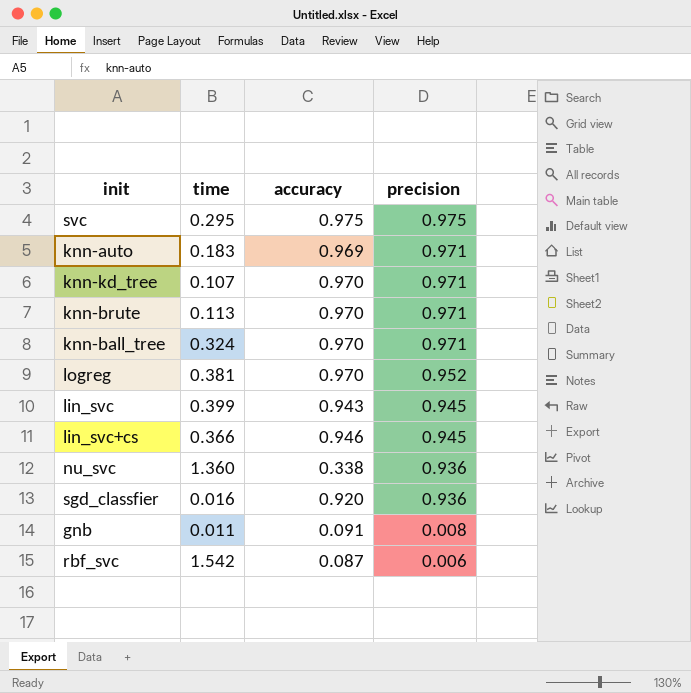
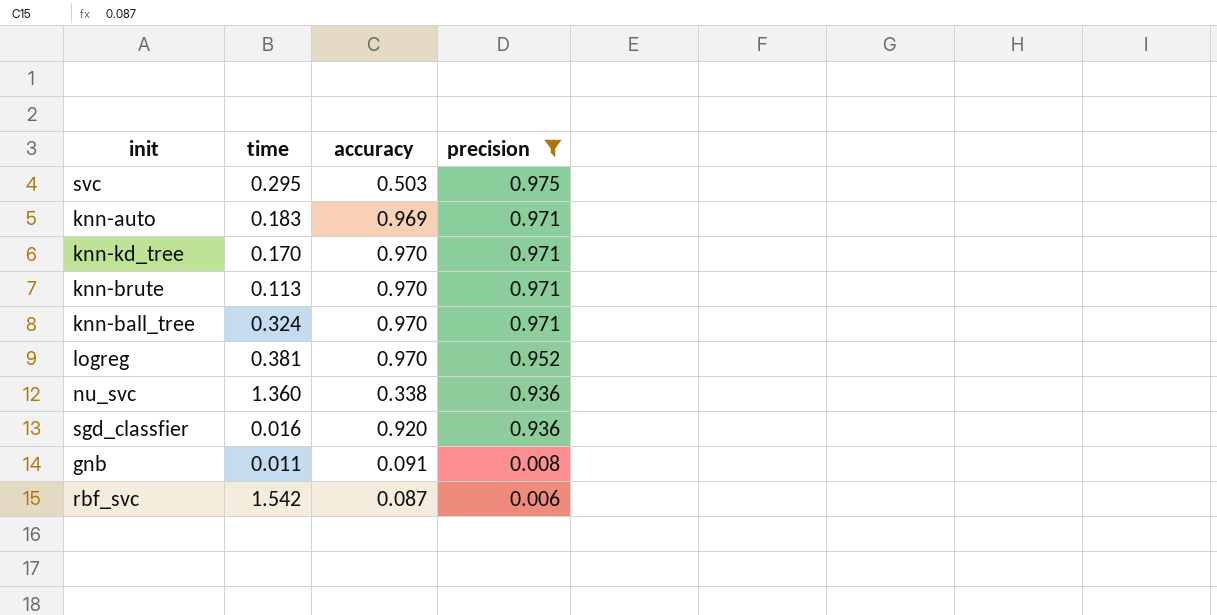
filter: none -> precision != 0.945
svc | accuracy: 0.975 -> 0.503
knn-kd_tree | time: 0.107 -> 0.170

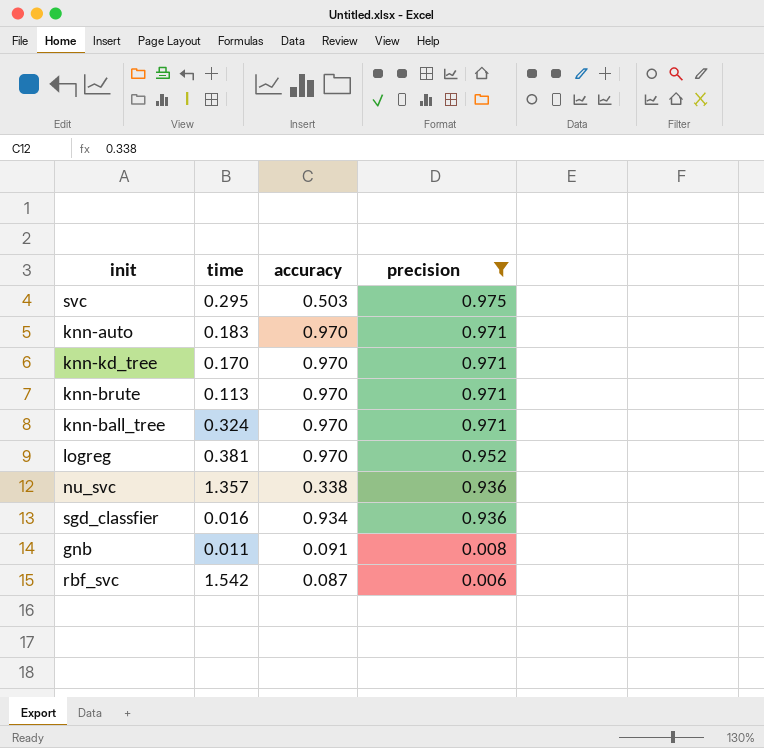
knn-auto | accuracy: 0.969 -> 0.970
nu_svc | time: 1.360 -> 1.357
sgd_classfier | accuracy: 0.920 -> 0.934

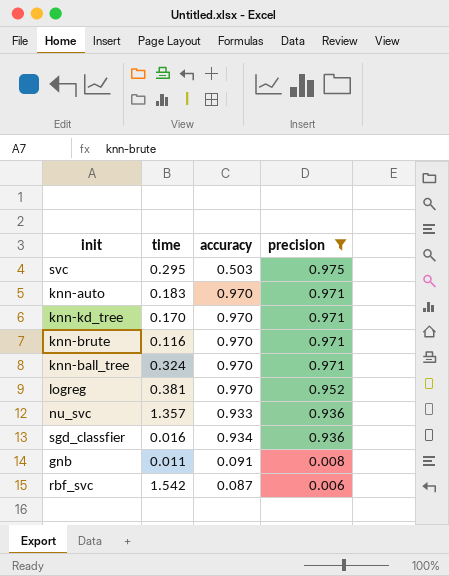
knn-brute | time: 0.113 -> 0.116
nu_svc | accuracy: 0.338 -> 0.933

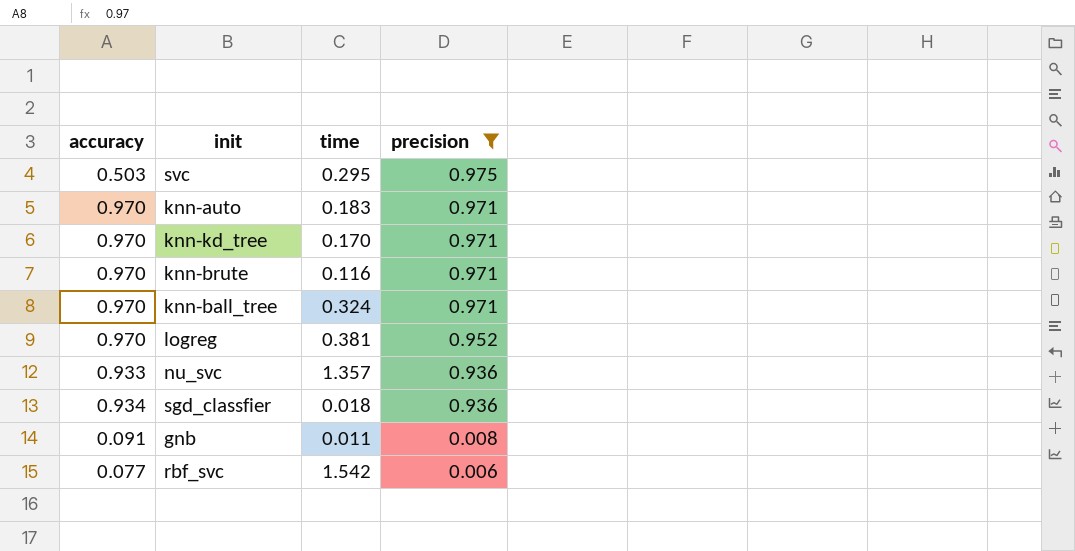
column accuracy | position: 3 -> 1
sgd_classfier | time: 0.016 -> 0.018
rbf_svc | accuracy: 0.087 -> 0.077

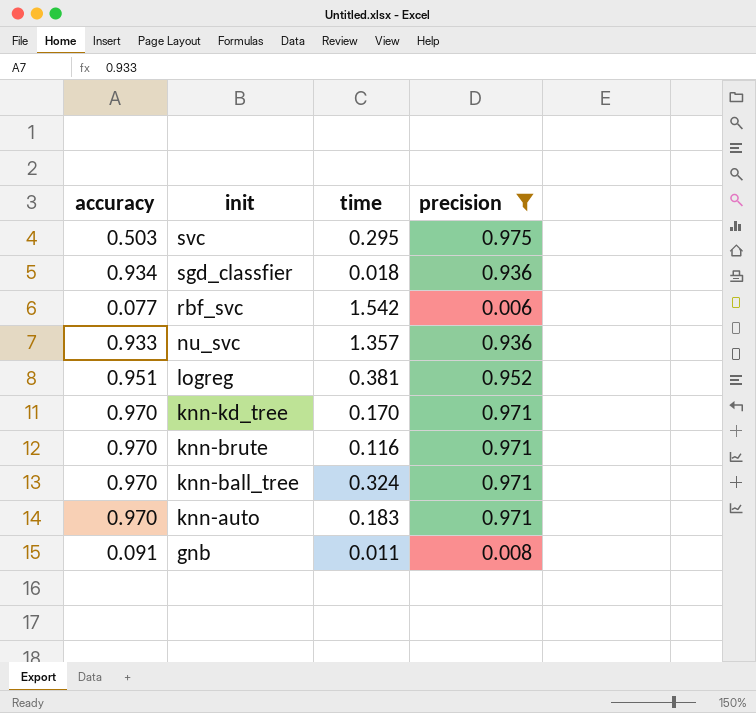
row order: precision descending -> init descending
logreg | accuracy: 0.970 -> 0.951

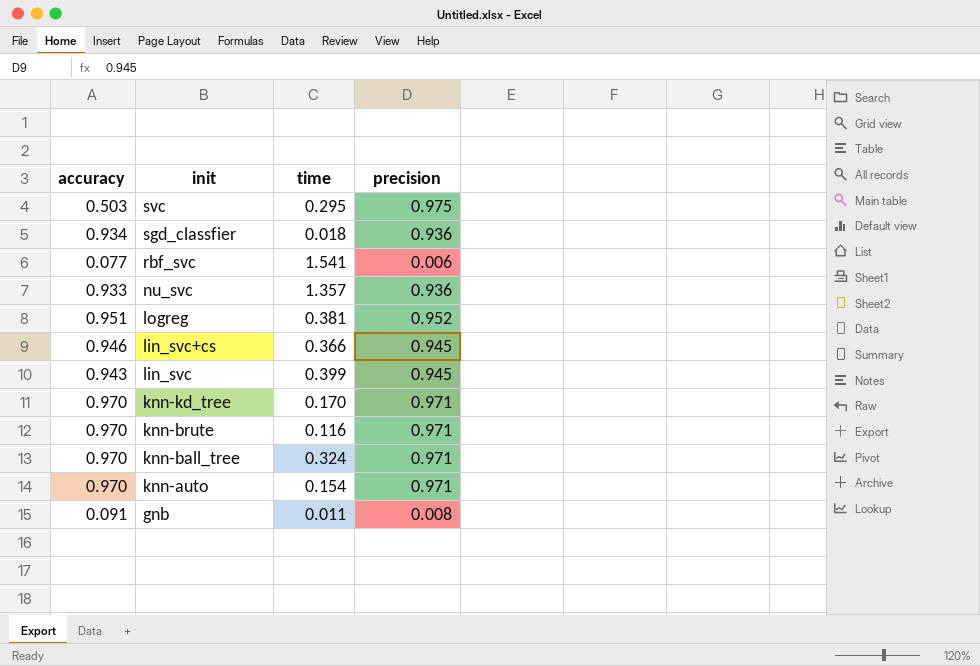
filter: precision != 0.945 -> none
rbf_svc | time: 1.542 -> 1.541
knn-auto | time: 0.183 -> 0.154

